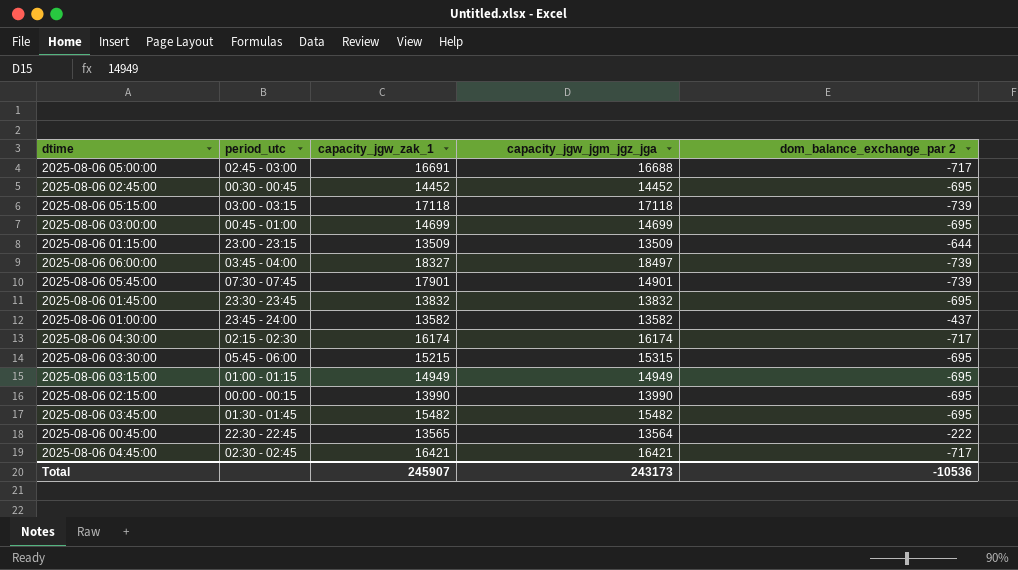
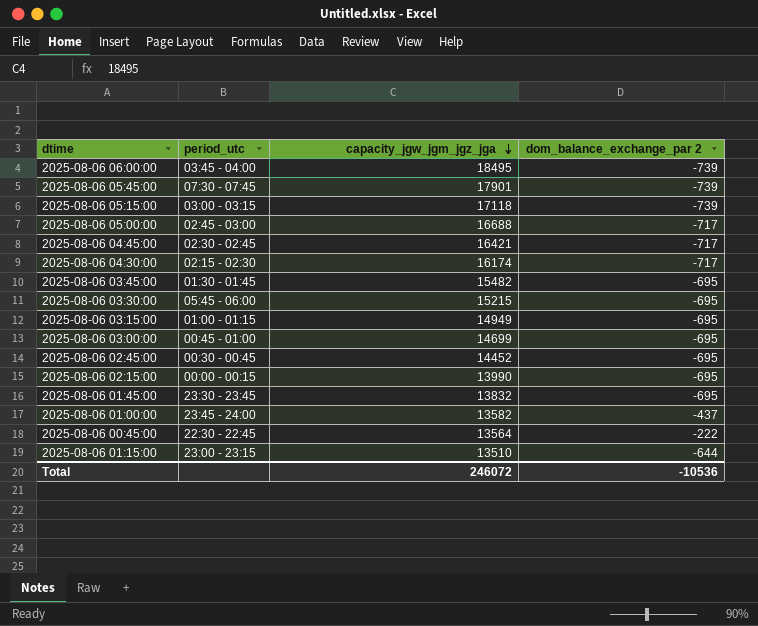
row order: none -> capacity_jgw_jgm_jgz_jga descending
column capacity_jgw_zak_1 | position: 3 -> none
2025-08-06 06:00:00 | capacity_jgw_jgm_jgz_jga: 18497 -> 18495
2025-08-06 05:45:00 | capacity_jgw_jgm_jgz_jga: 14901 -> 17901
2025-08-06 03:30:00 | capacity_jgw_jgm_jgz_jga: 15315 -> 15215
2025-08-06 01:15:00 | capacity_jgw_jgm_jgz_jga: 13509 -> 13510
Total | capacity_jgw_jgm_jgz_jga: 243173 -> 246072

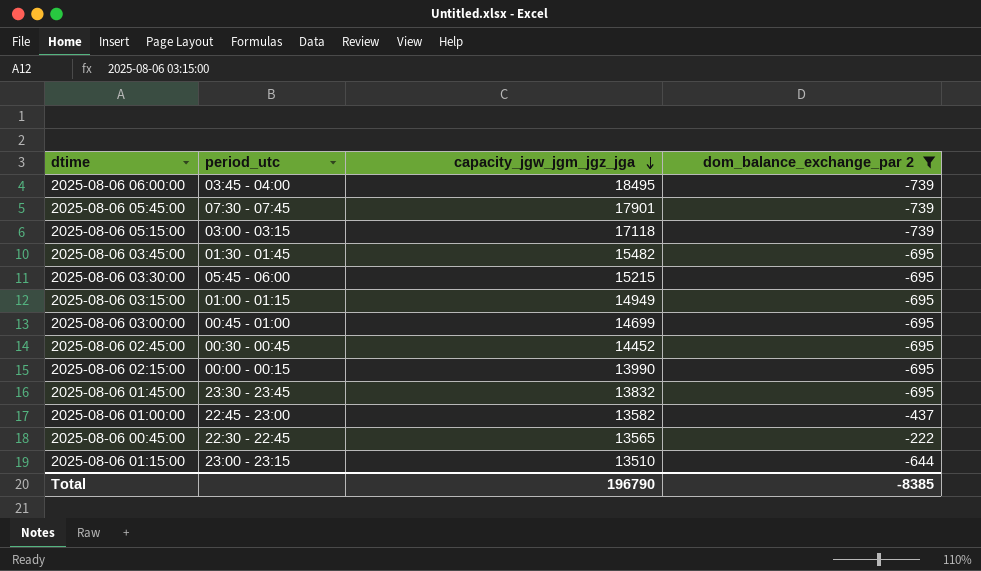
filter: none -> dom_balance_exchange_par 2 != -717
2025-08-06 01:00:00 | period_utc: 23:45 - 24:00 -> 22:45 - 23:00
2025-08-06 00:45:00 | capacity_jgw_jgm_jgz_jga: 13564 -> 13565
Total | capacity_jgw_jgm_jgz_jga: 246072 -> 196790
Total | dom_balance_exchange_par 2: -10536 -> -8385

